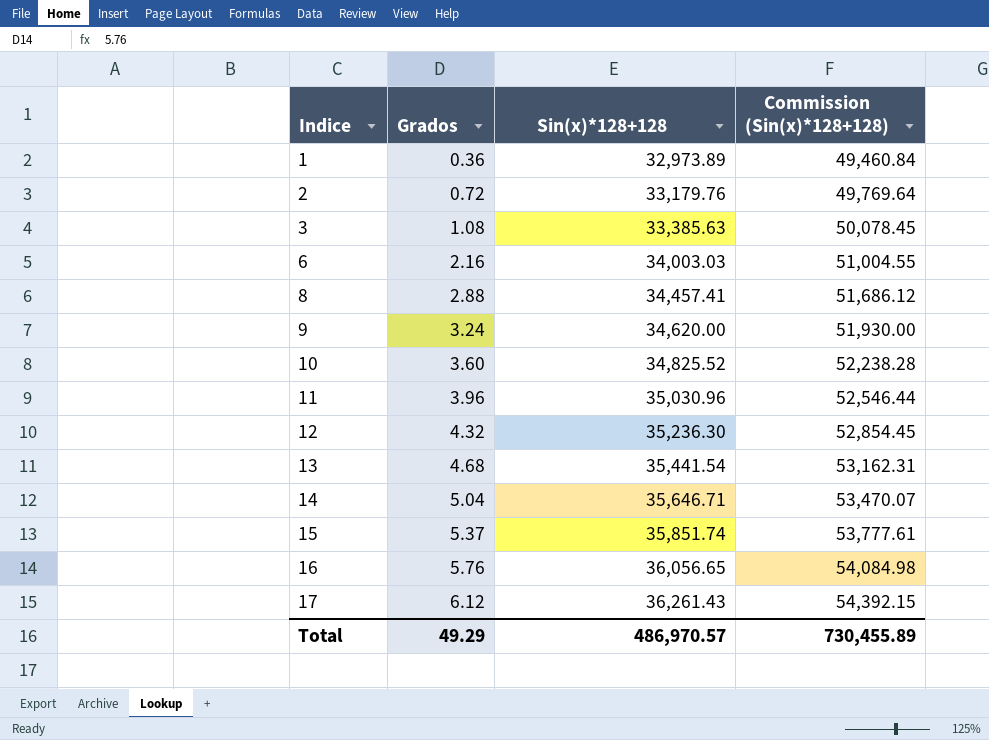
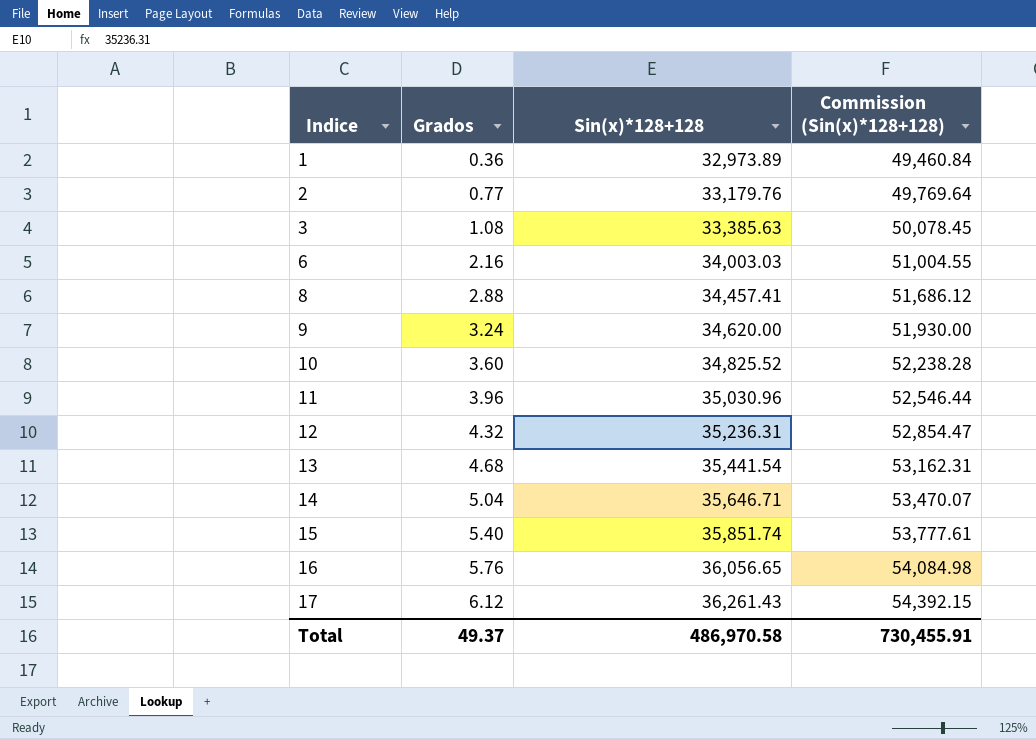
2 | Grados: 0.72 -> 0.77
12 | Sin(x)*128+128: 35,236.30 -> 35,236.31
12 | Commission (Sin(x)*128+128): 52,854.45 -> 52,854.47
15 | Grados: 5.37 -> 5.40
Total | Grados: 49.29 -> 49.37
Total | Sin(x)*128+128: 486,970.57 -> 486,970.58
Total | Commission (Sin(x)*128+128): 730,455.89 -> 730,455.91

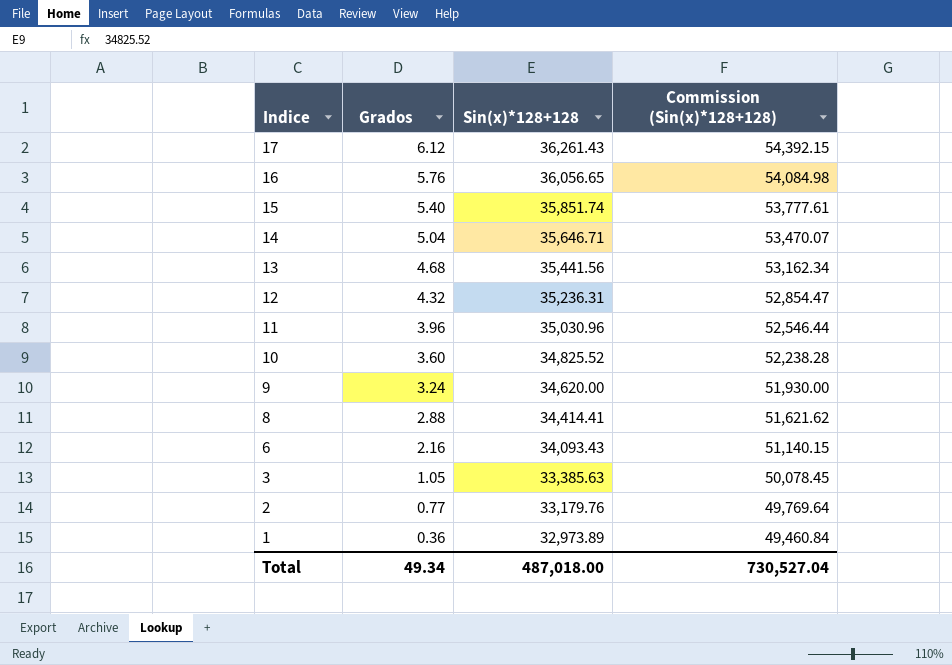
row order: Indice ascending -> Indice descending
13 | Sin(x)*128+128: 35,441.54 -> 35,441.56
13 | Commission (Sin(x)*128+128): 53,162.31 -> 53,162.34
8 | Sin(x)*128+128: 34,457.41 -> 34,414.41
8 | Commission (Sin(x)*128+128): 51,686.12 -> 51,621.62
6 | Sin(x)*128+128: 34,003.03 -> 34,093.43
6 | Commission (Sin(x)*128+128): 51,004.55 -> 51,140.15
3 | Grados: 1.08 -> 1.05
Total | Grados: 49.37 -> 49.34
Total | Sin(x)*128+128: 486,970.58 -> 487,018.00
Total | Commission (Sin(x)*128+128): 730,455.91 -> 730,527.04

